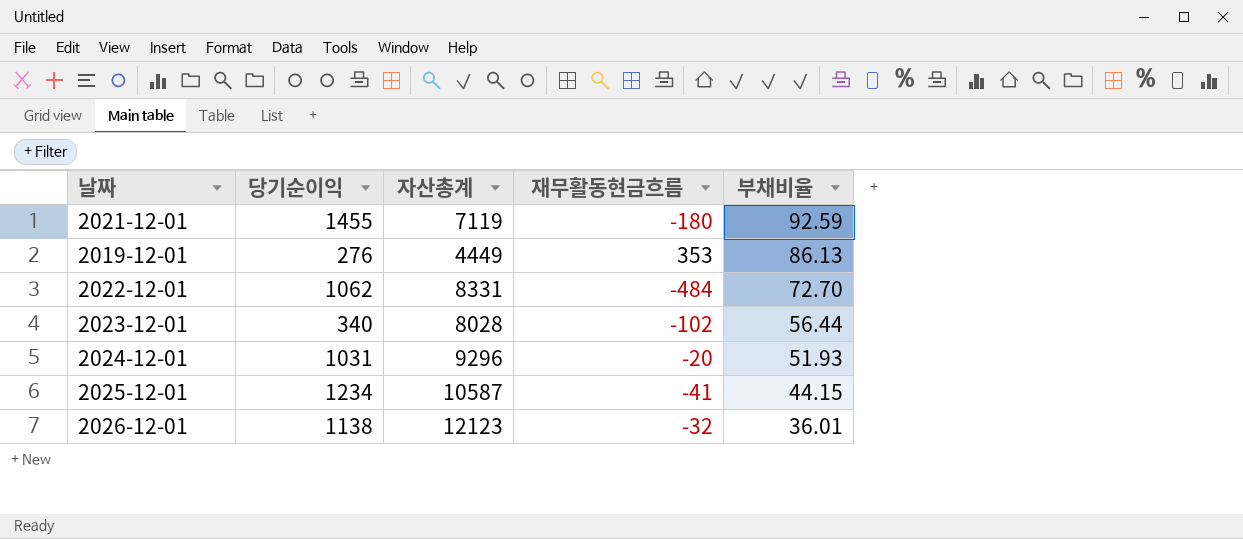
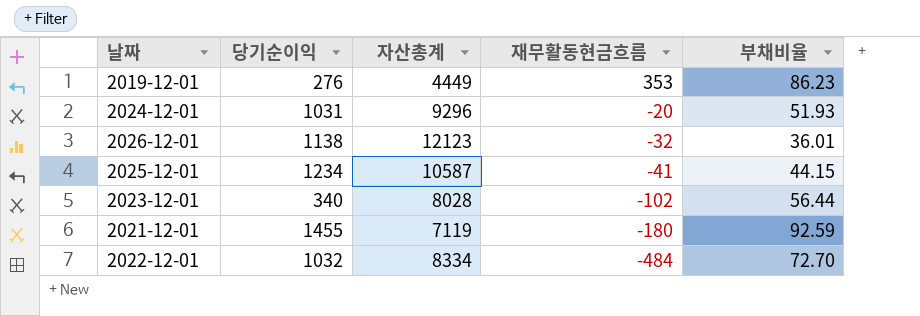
row order: 부채비율 descending -> 재무활동현금흐름 descending
2019-12-01 | 부채비율: 86.13 -> 86.23
2022-12-01 | 당기순이익: 1062 -> 1032
2022-12-01 | 자산총계: 8331 -> 8334

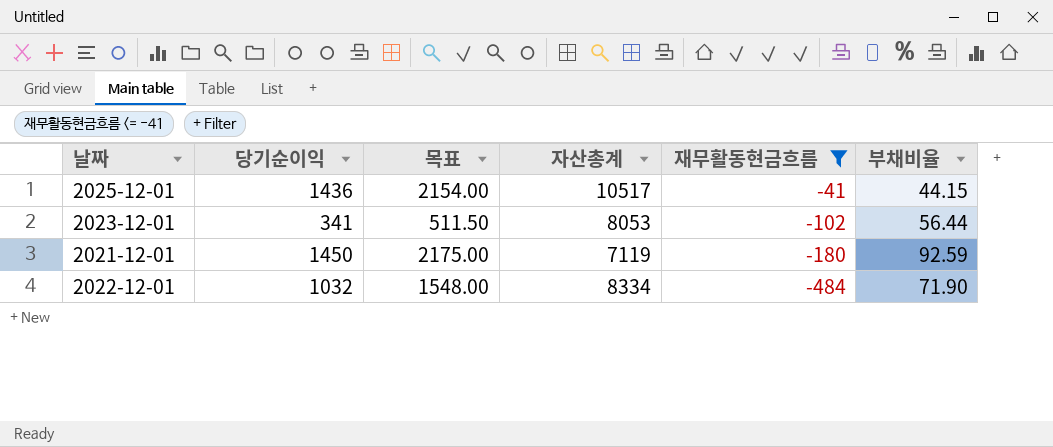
filter: none -> 재무활동현금흐름 <= -41
column 목표 | formula: none -> [당기순이익] * 1.5
2025-12-01 | 당기순이익: 1234 -> 1436
2025-12-01 | 자산총계: 10587 -> 10517
2023-12-01 | 당기순이익: 340 -> 341
2023-12-01 | 자산총계: 8028 -> 8053
2021-12-01 | 당기순이익: 1455 -> 1450
2022-12-01 | 부채비율: 72.70 -> 71.90

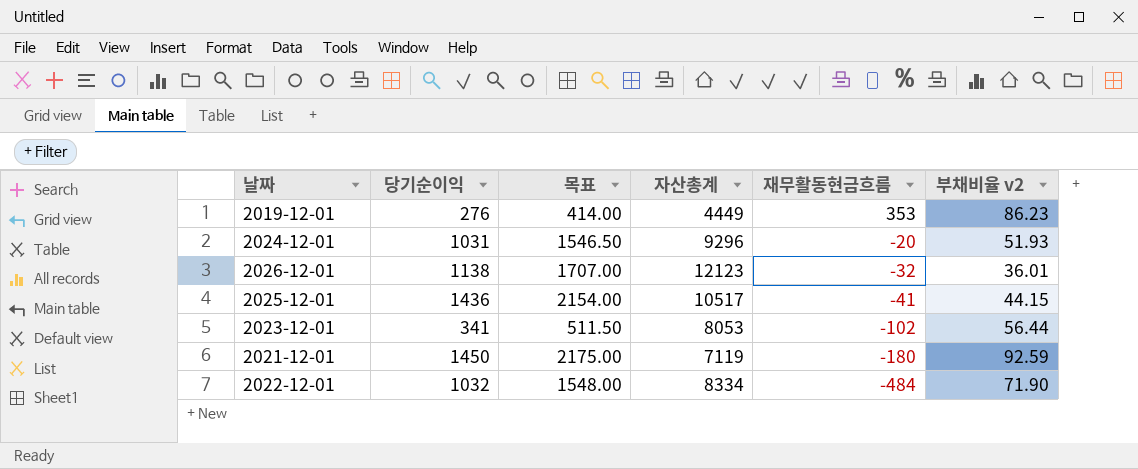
filter: 재무활동현금흐름 <= -41 -> none
column name: 부채비율 -> 부채비율 v2

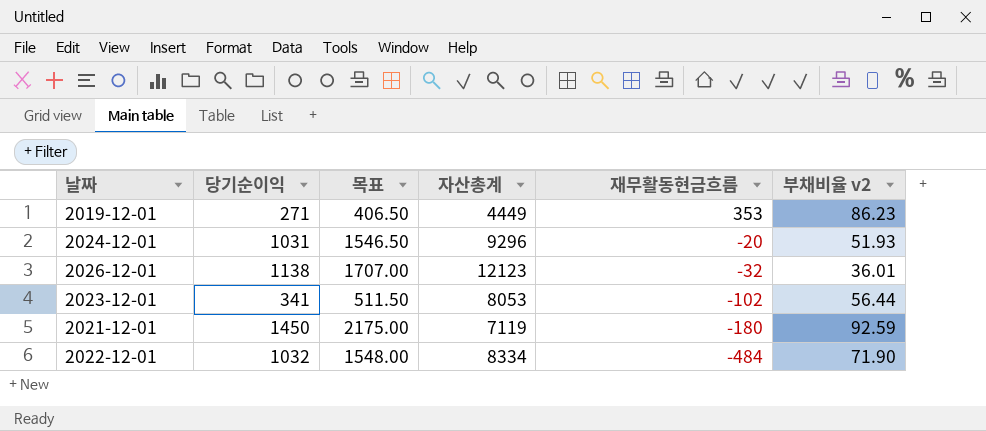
row 2025-12-01: 1436 | 2154.00 | 10517 | -41 | 44.15 -> none
2019-12-01 | 당기순이익: 276 -> 271
2019-12-01 | 목표: 414.00 -> 406.50

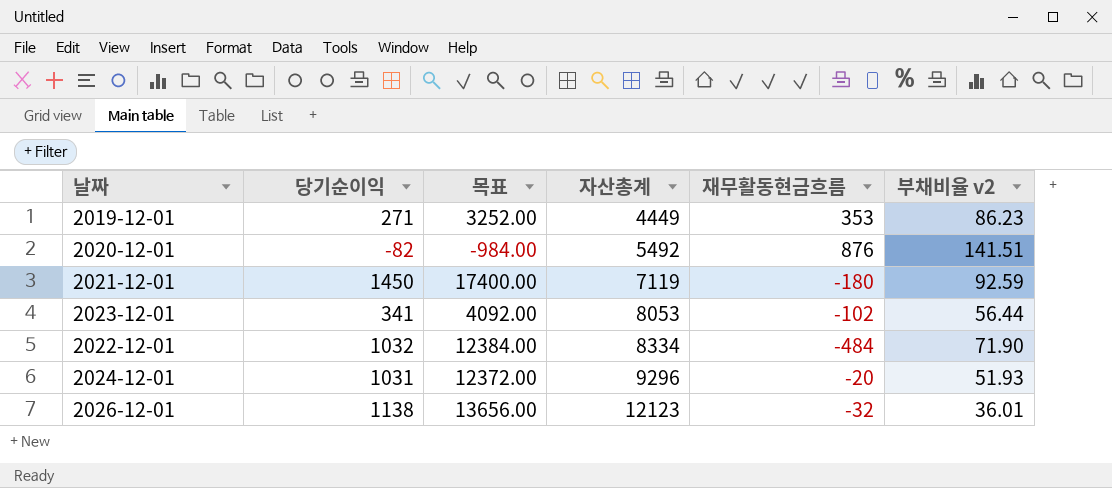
row order: 재무활동현금흐름 descending -> 자산총계 ascending
column 목표 | formula: [당기순이익] * 1.5 -> [당기순이익] * 12
row 2020-12-01: none -> -82 | -984.00 | 5492 | 876 | 141.51

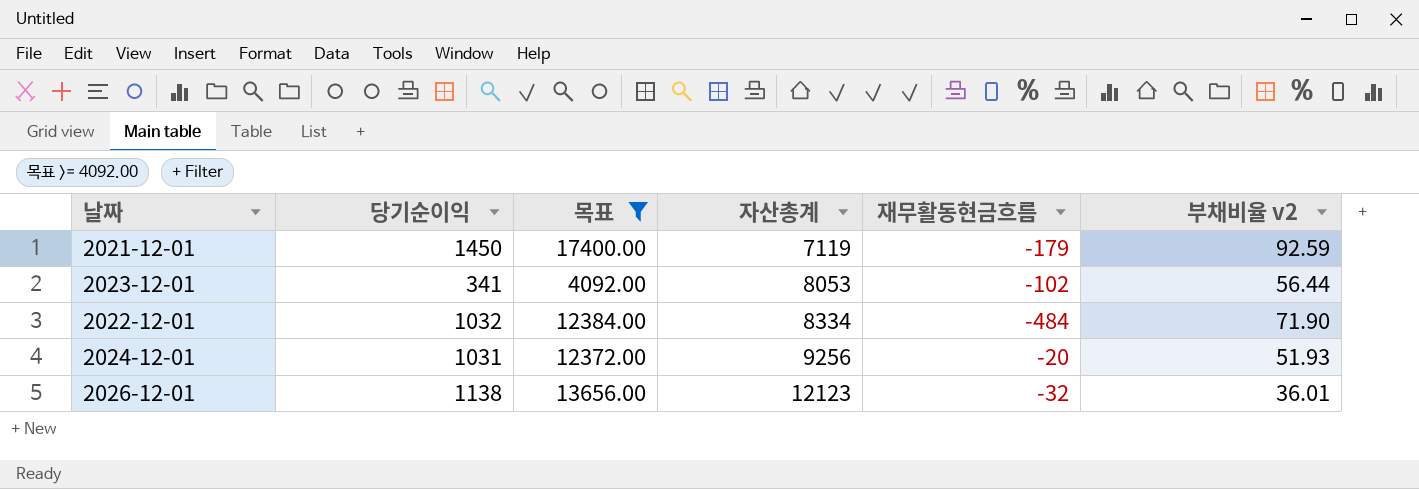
filter: none -> 목표 >= 4092.00
2021-12-01 | 재무활동현금흐름: -180 -> -179
2024-12-01 | 자산총계: 9296 -> 9256

